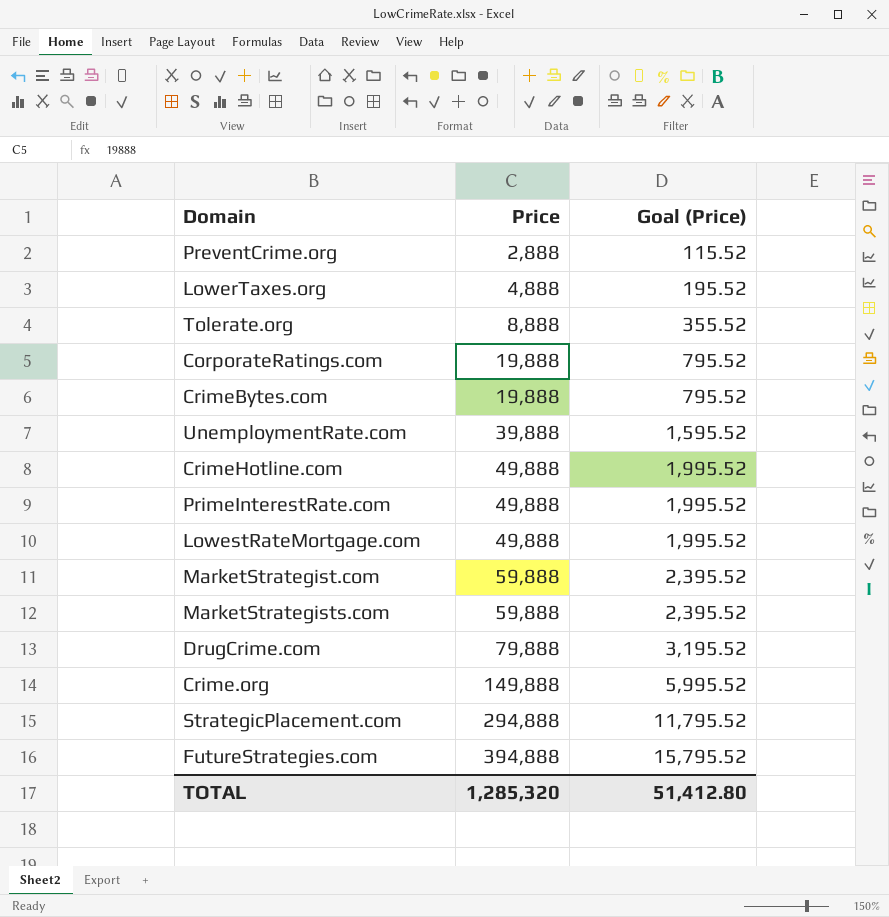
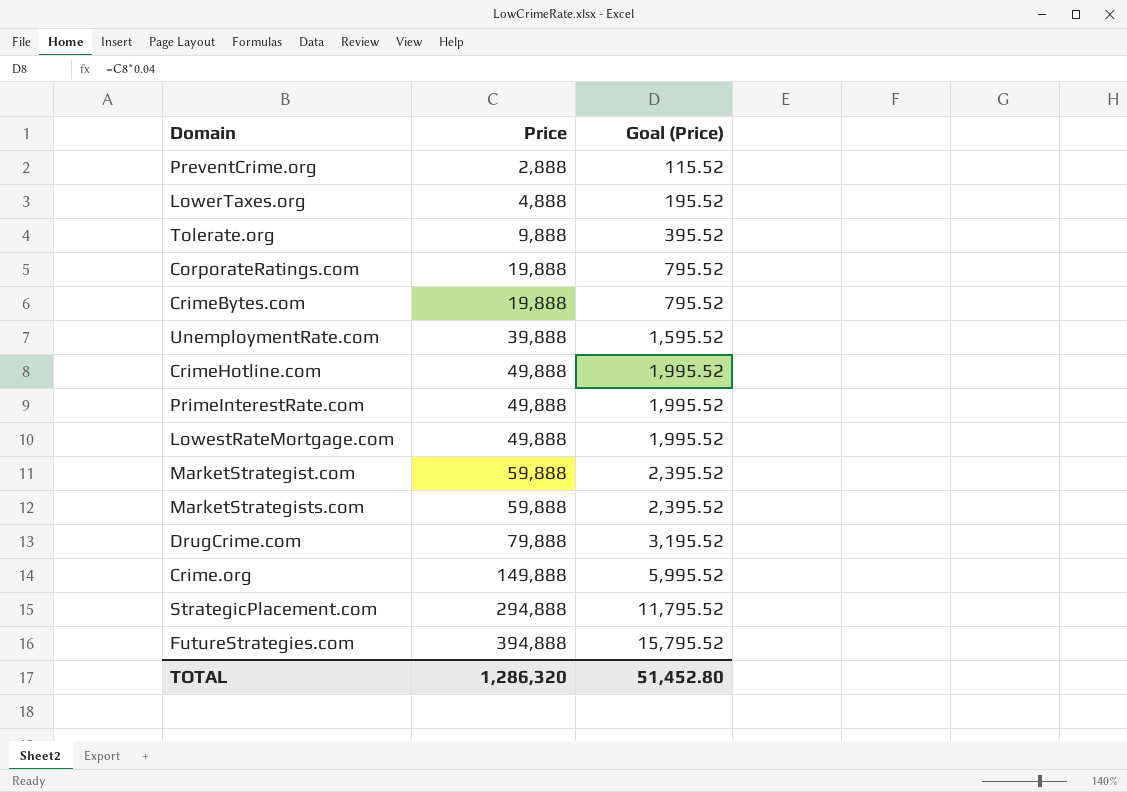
Tolerate.org | Price: 8,888 -> 9,888
Tolerate.org | Goal (Price): 355.52 -> 395.52
TOTAL | Price: 1,285,320 -> 1,286,320
TOTAL | Goal (Price): 51,412.80 -> 51,452.80

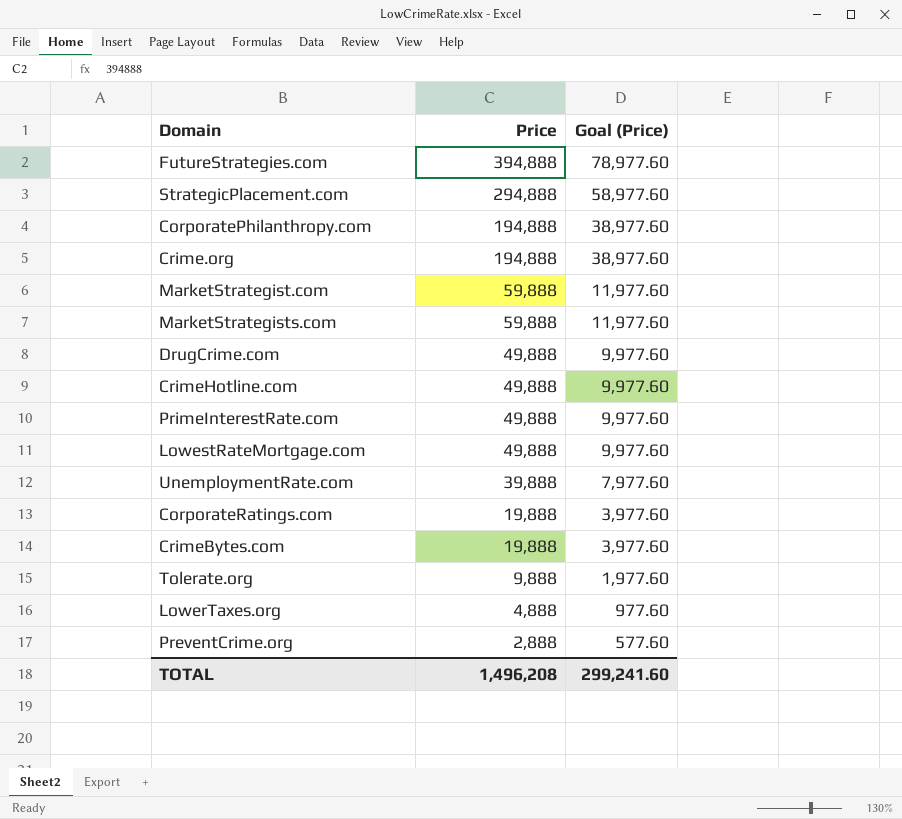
row order: Price ascending -> Price descending
column Goal (Price) | formula: [Price] * 0.04 -> [Price] * 0.2
row CorporatePhilanthropy.com: none -> 194,888 | 38,977.60
Crime.org | Price: 149,888 -> 194,888
DrugCrime.com | Price: 79,888 -> 49,888
TOTAL | Price: 1,286,320 -> 1,496,208
TOTAL | Goal (Price): 51,452.80 -> 299,241.60

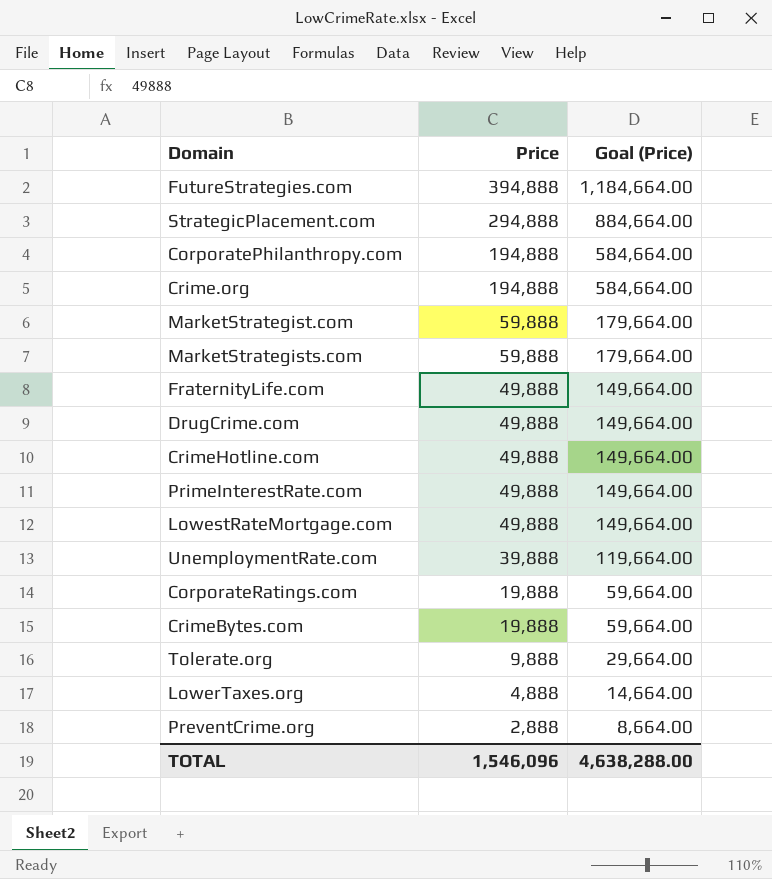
column Goal (Price) | formula: [Price] * 0.2 -> [Price] * 3
row FraternityLife.com: none -> 49,888 | 149,664.00
TOTAL | Price: 1,496,208 -> 1,546,096
TOTAL | Goal (Price): 299,241.60 -> 4,638,288.00

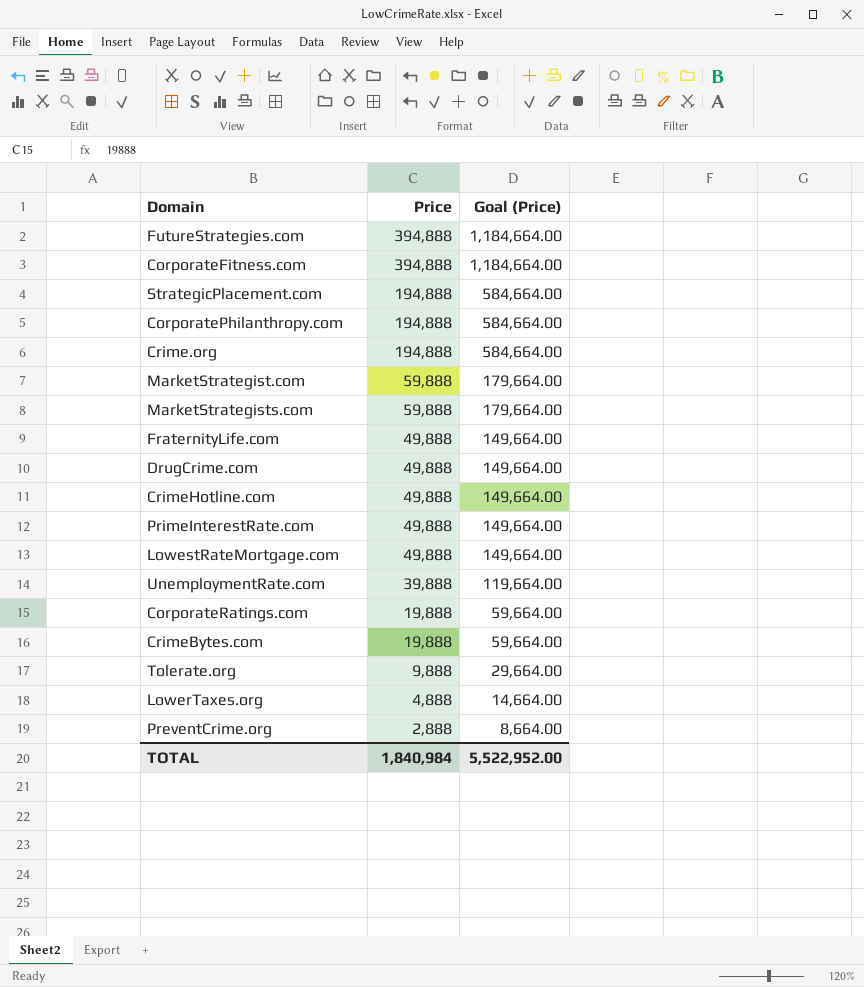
row CorporateFitness.com: none -> 394,888 | 1,184,664.00
StrategicPlacement.com | Price: 294,888 -> 194,888
StrategicPlacement.com | Goal (Price): 884,664.00 -> 584,664.00
TOTAL | Price: 1,546,096 -> 1,840,984
TOTAL | Goal (Price): 4,638,288.00 -> 5,522,952.00

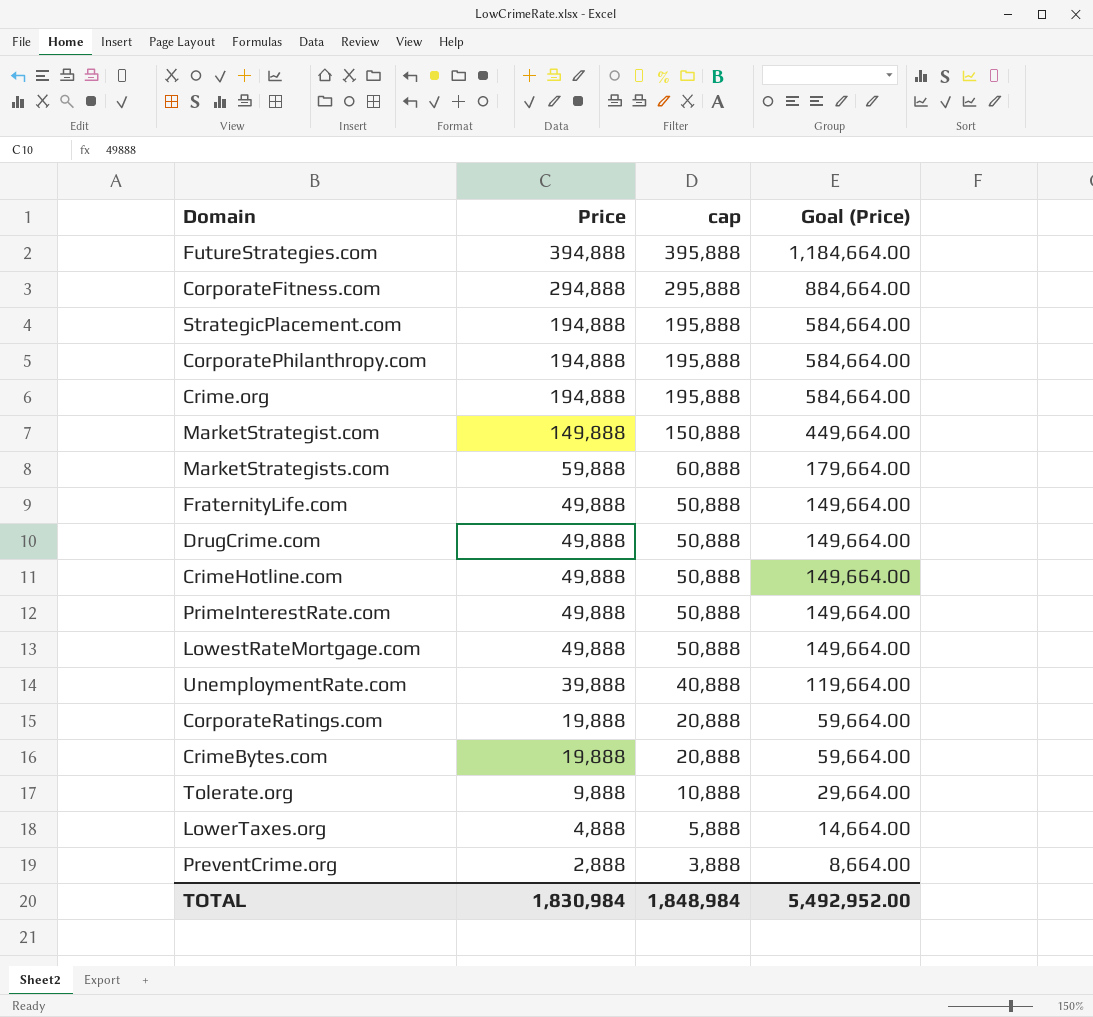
column cap | formula: none -> [Price] + 1000
CorporateFitness.com | Price: 394,888 -> 294,888
CorporateFitness.com | Goal (Price): 1,184,664.00 -> 884,664.00
MarketStrategist.com | Price: 59,888 -> 149,888
MarketStrategist.com | Goal (Price): 179,664.00 -> 449,664.00
TOTAL | Price: 1,840,984 -> 1,830,984
TOTAL | Goal (Price): 5,522,952.00 -> 5,492,952.00

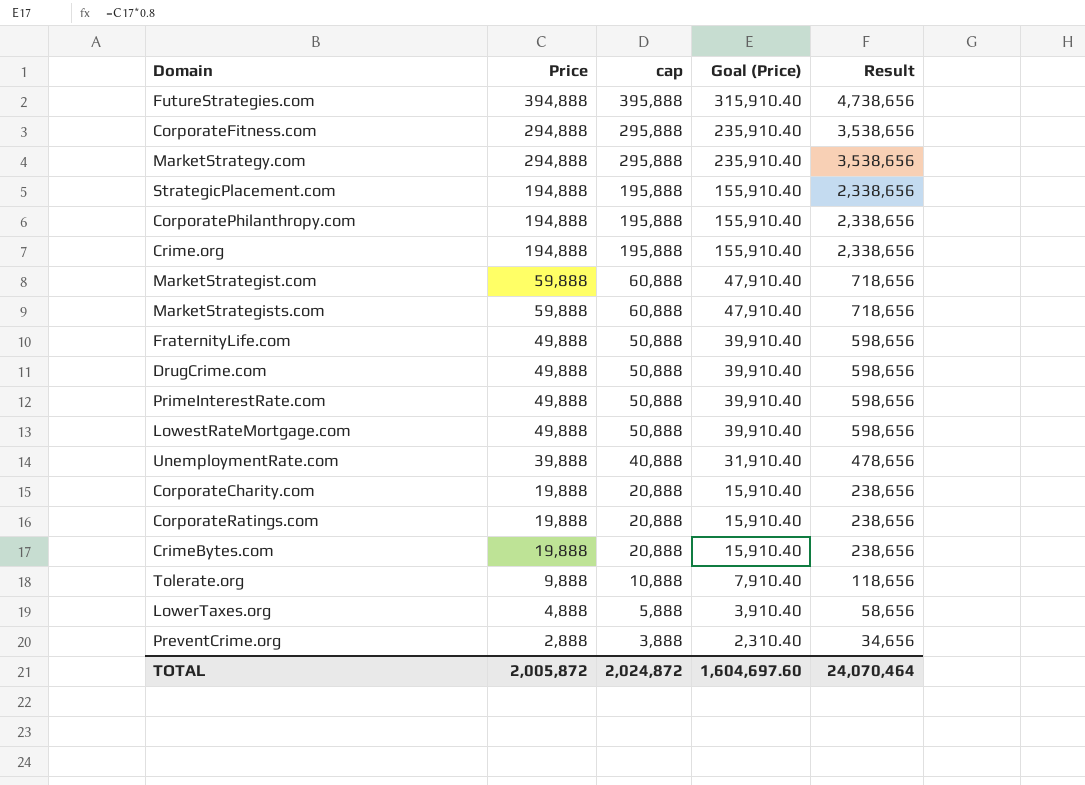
column Goal (Price) | formula: [Price] * 3 -> [Price] * 0.8
column Result | formula: none -> [Price] * 12
row CrimeHotline.com: 49,888 | 50,888 | 149,664.00 -> none
row MarketStrategy.com: none -> 294,888 | 295,888 | 235,910.40 | 3,538,656
MarketStrategist.com | Price: 149,888 -> 59,888
MarketStrategist.com | cap: 150,888 -> 60,888
row CorporateCharity.com: none -> 19,888 | 20,888 | 15,910.40 | 238,656
TOTAL | Price: 1,830,984 -> 2,005,872
TOTAL | cap: 1,848,984 -> 2,024,872
TOTAL | Goal (Price): 5,492,952.00 -> 1,604,697.60

